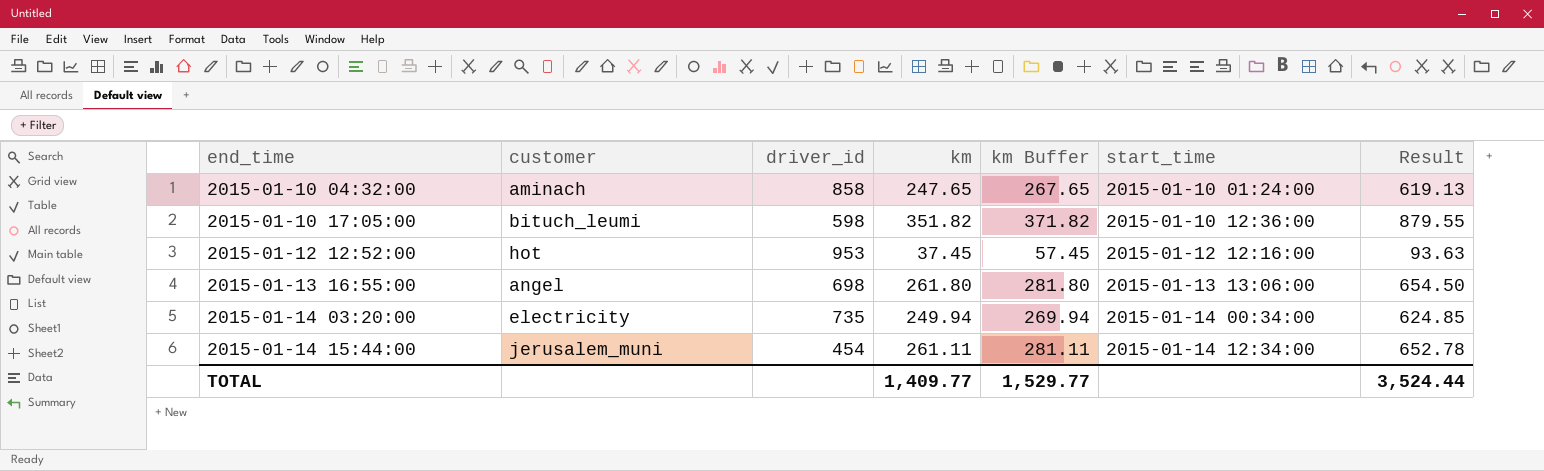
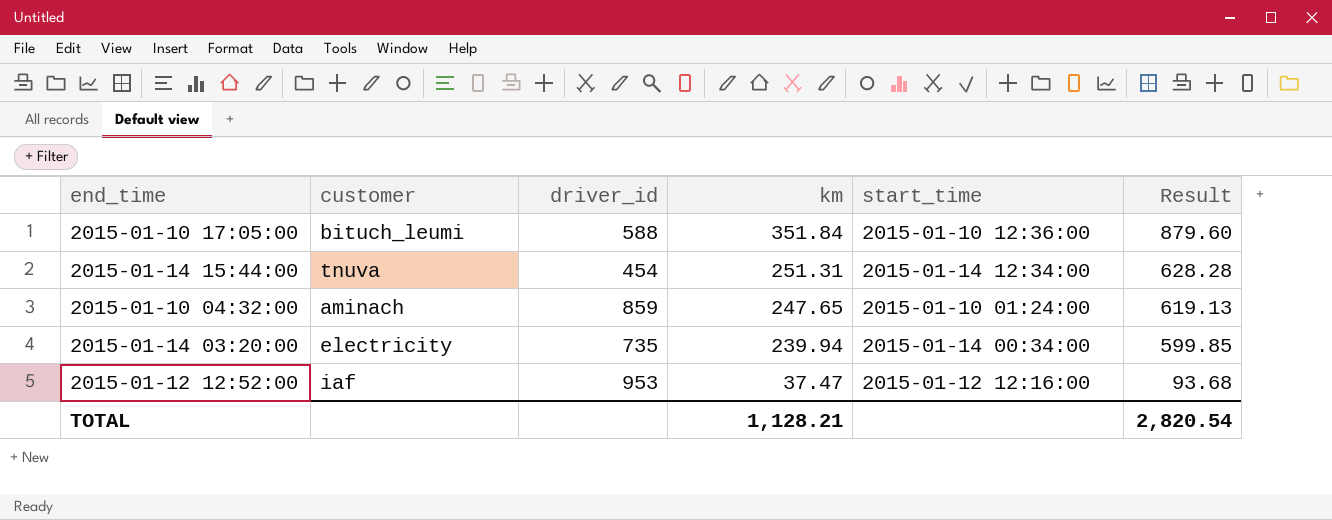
row order: end_time ascending -> km descending
column km Buffer | formula: [km] + 20 -> none
row 2015-01-13 16:55:00: angel | 698 | 261.80 | 281.80 | 2015-01-13 13:06:00 | 654.50 -> none
2015-01-10 17:05:00 | driver_id: 598 -> 588
2015-01-10 17:05:00 | km: 351.82 -> 351.84
2015-01-10 17:05:00 | Result: 879.55 -> 879.60
2015-01-14 15:44:00 | customer: jerusalem_muni -> tnuva
2015-01-14 15:44:00 | km: 261.11 -> 251.31
2015-01-14 15:44:00 | Result: 652.78 -> 628.28
2015-01-10 04:32:00 | driver_id: 858 -> 859
2015-01-14 03:20:00 | km: 249.94 -> 239.94
2015-01-14 03:20:00 | Result: 624.85 -> 599.85
2015-01-12 12:52:00 | customer: hot -> iaf
2015-01-12 12:52:00 | km: 37.45 -> 37.47
2015-01-12 12:52:00 | Result: 93.63 -> 93.68
TOTAL | km: 1,409.77 -> 1,128.21
TOTAL | Result: 3,524.44 -> 2,820.54

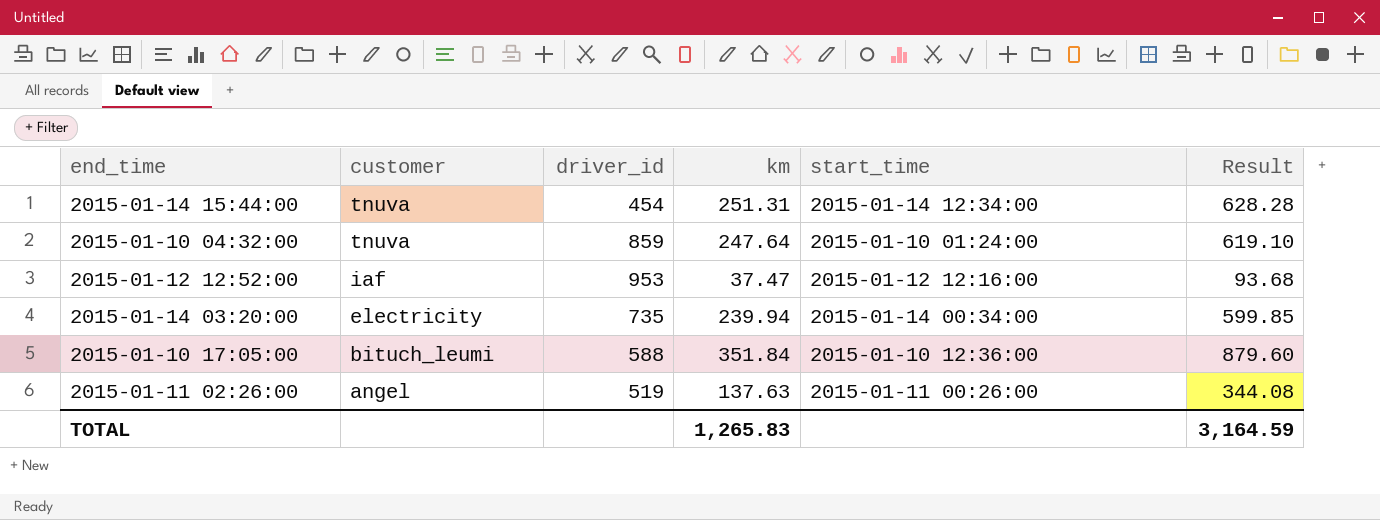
row order: km descending -> customer descending
2015-01-10 04:32:00 | customer: aminach -> tnuva
2015-01-10 04:32:00 | km: 247.65 -> 247.64
2015-01-10 04:32:00 | Result: 619.13 -> 619.10
row 2015-01-11 02:26:00: none -> angel | 519 | 137.63 | 2015-01-11 00:26:00 | 344.08
TOTAL | km: 1,128.21 -> 1,265.83
TOTAL | Result: 2,820.54 -> 3,164.59

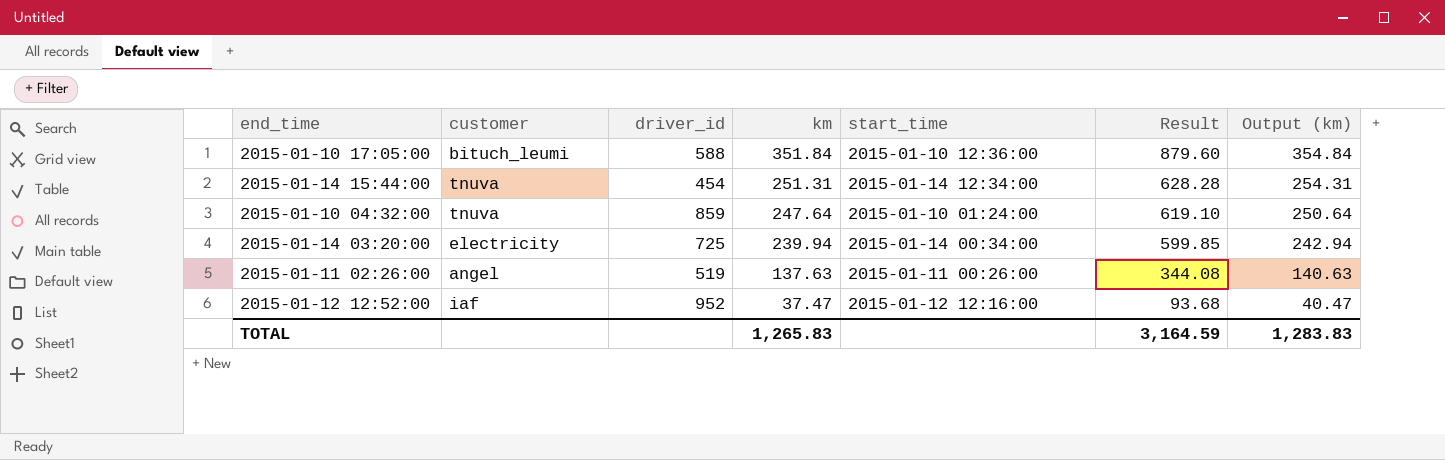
row order: customer descending -> km descending
column Output (km) | formula: none -> [km] + 3
2015-01-14 03:20:00 | driver_id: 735 -> 725
2015-01-12 12:52:00 | driver_id: 953 -> 952

